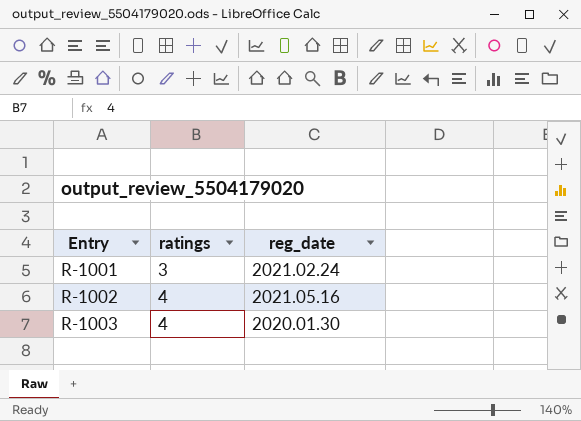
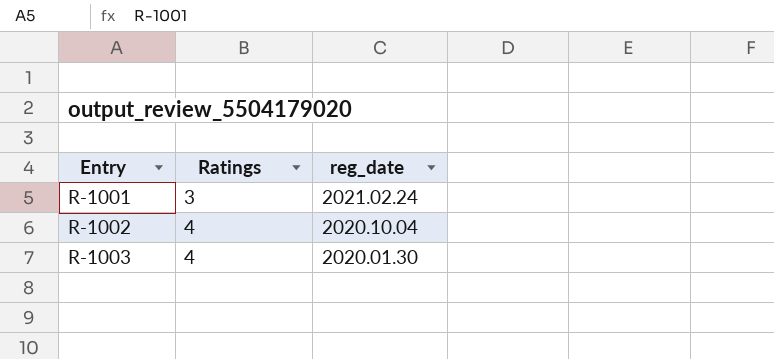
column name: ratings -> Ratings
R-1002 | reg_date: 2021.05.16 -> 2020.10.04

